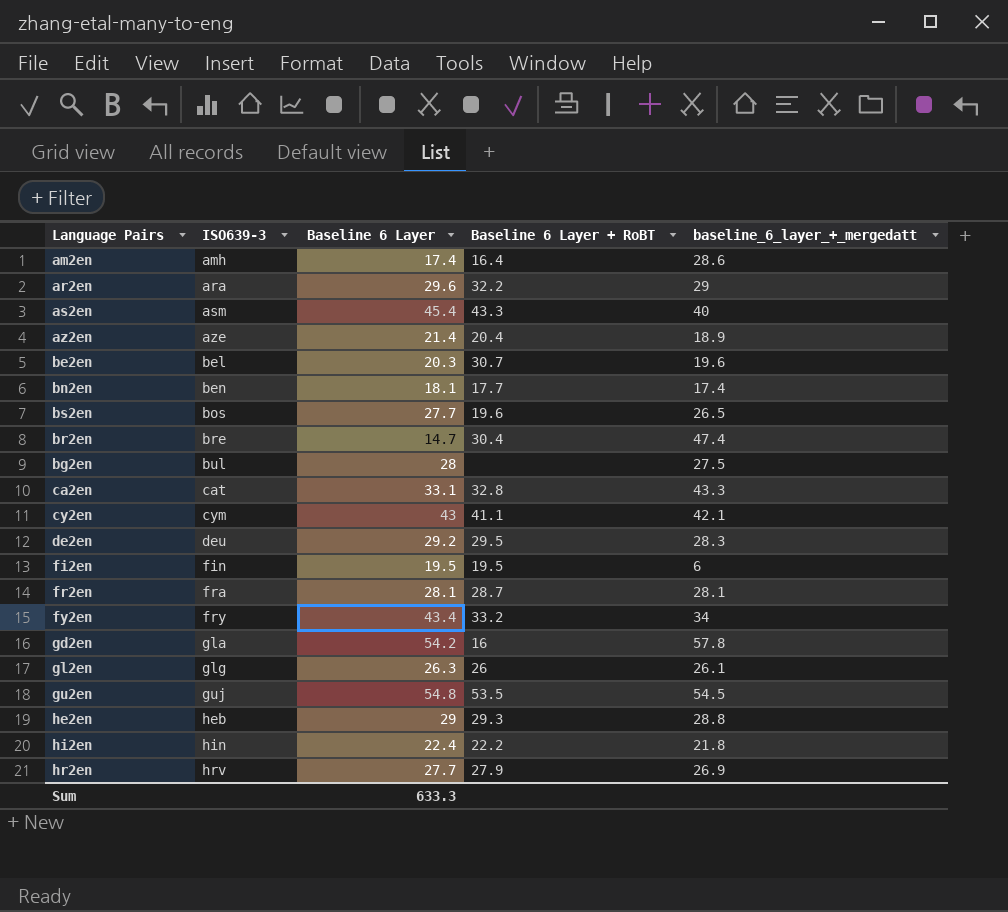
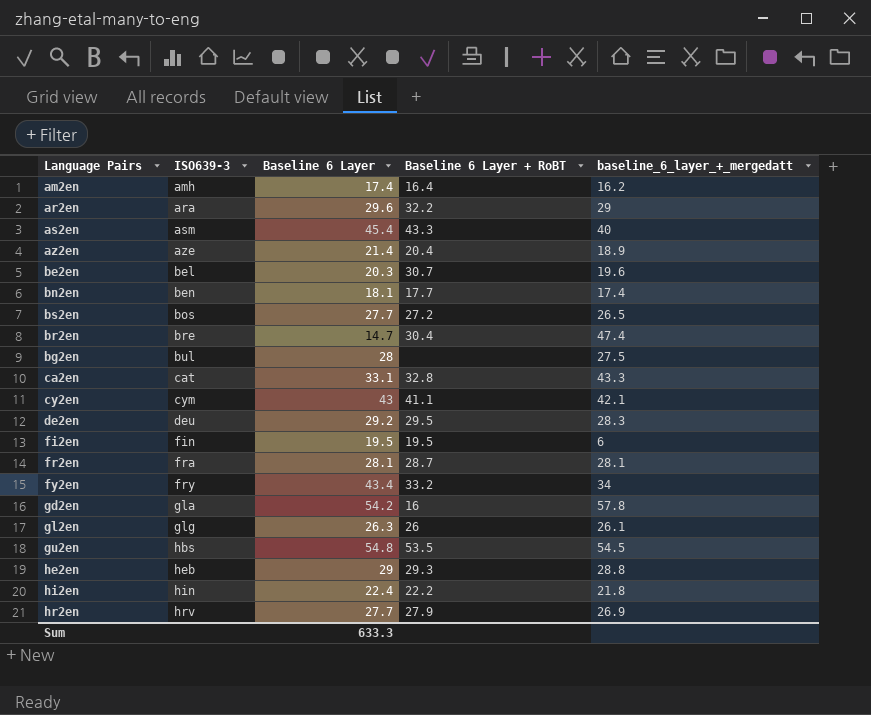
am2en | baseline_6_layer_+_mergedatt: 28.6 -> 16.2
bs2en | Baseline 6 Layer + RoBT: 19.6 -> 27.2
gu2en | ISO639-3: guj -> hbs

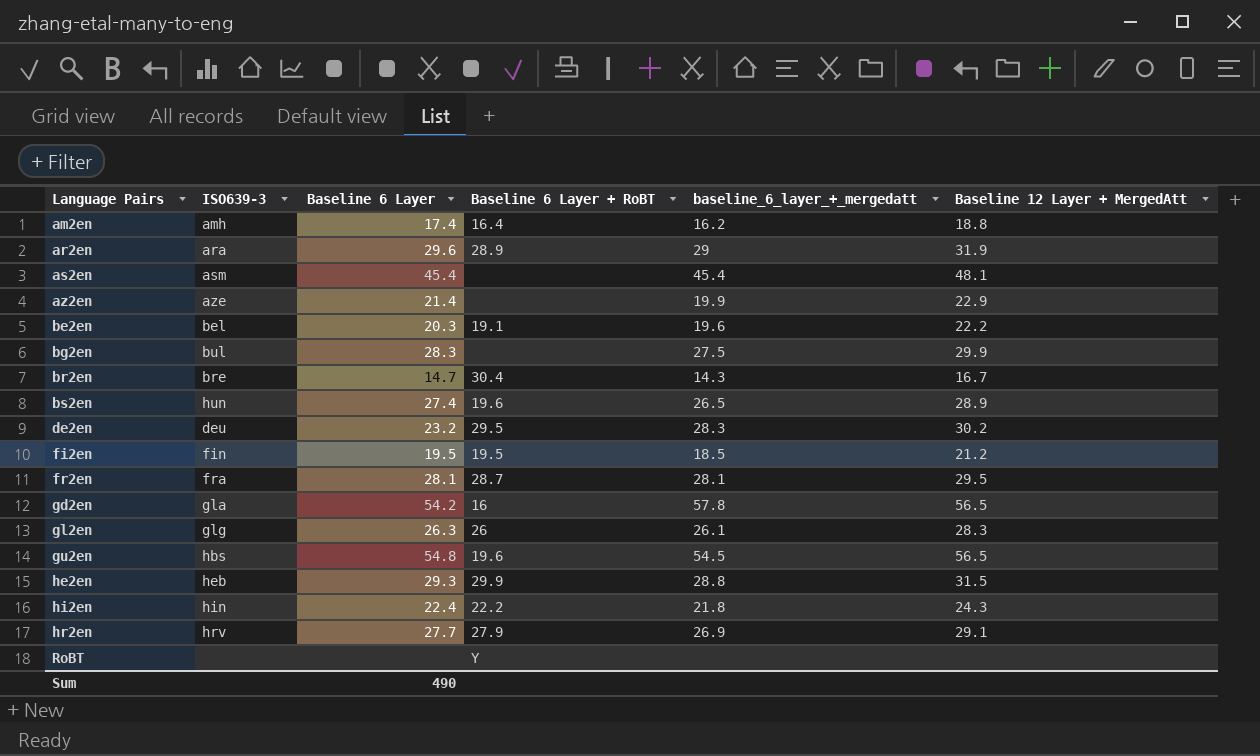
row order: ISO639-3 ascending -> Language Pairs ascending
column Baseline 12 Layer + MergedAtt | position: none -> 6
row bn2en: ben | 18.1 | 17.7 | 17.4 -> none
row ca2en: cat | 33.1 | 32.8 | 43.3 -> none
row cy2en: cym | 43 | 41.1 | 42.1 -> none
row fy2en: fry | 43.4 | 33.2 | 34 -> none
ar2en | Baseline 6 Layer + RoBT: 32.2 -> 28.9
as2en | Baseline 6 Layer + RoBT: 43.3 -> none
as2en | baseline_6_layer_+_mergedatt: 40 -> 45.4
az2en | Baseline 6 Layer + RoBT: 20.4 -> none
az2en | baseline_6_layer_+_mergedatt: 18.9 -> 19.9
be2en | Baseline 6 Layer + RoBT: 30.7 -> 19.1
bg2en | Baseline 6 Layer: 28 -> 28.3
br2en | baseline_6_layer_+_mergedatt: 47.4 -> 14.3
bs2en | ISO639-3: bos -> hun
bs2en | Baseline 6 Layer: 27.7 -> 27.4
bs2en | Baseline 6 Layer + RoBT: 27.2 -> 19.6
de2en | Baseline 6 Layer: 29.2 -> 23.2
fi2en | baseline_6_layer_+_mergedatt: 6 -> 18.5
gu2en | Baseline 6 Layer + RoBT: 53.5 -> 19.6
he2en | Baseline 6 Layer: 29 -> 29.3
he2en | Baseline 6 Layer + RoBT: 29.3 -> 29.9
row RoBT: none -> none | none | Y | none | none
Sum | Baseline 6 Layer: 633.3 -> 490

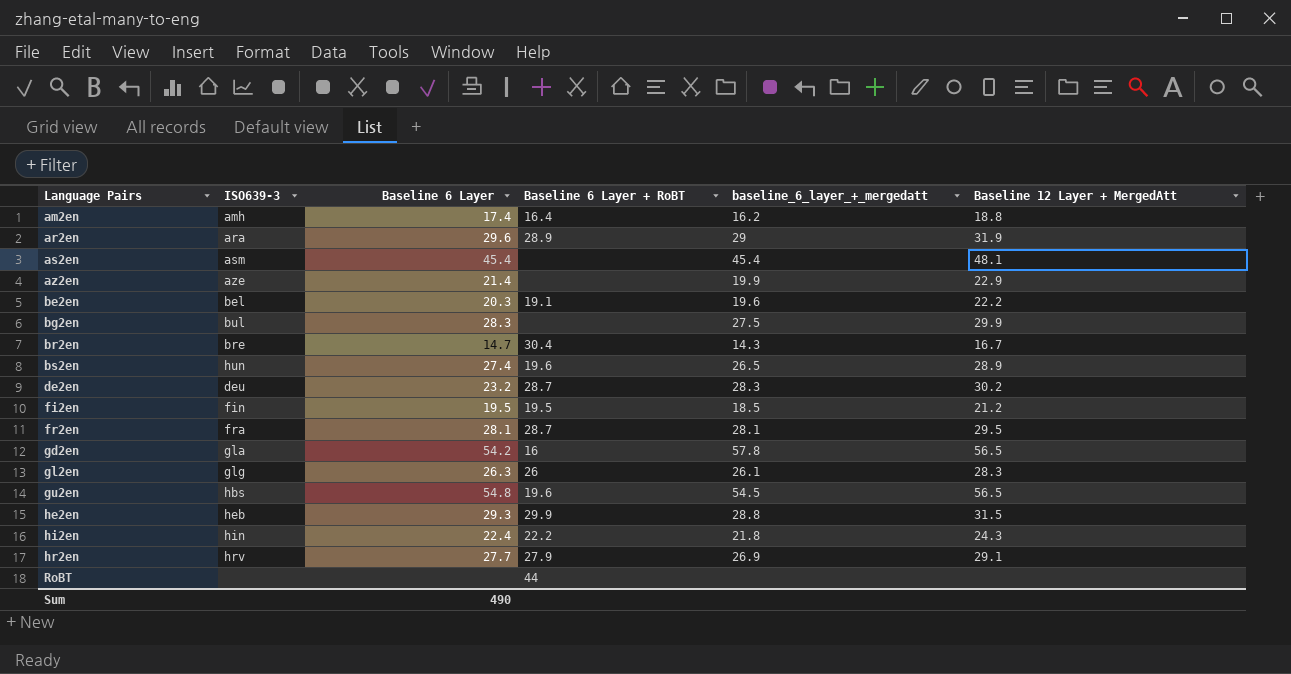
de2en | Baseline 6 Layer + RoBT: 29.5 -> 28.7
RoBT | Baseline 6 Layer + RoBT: Y -> 44

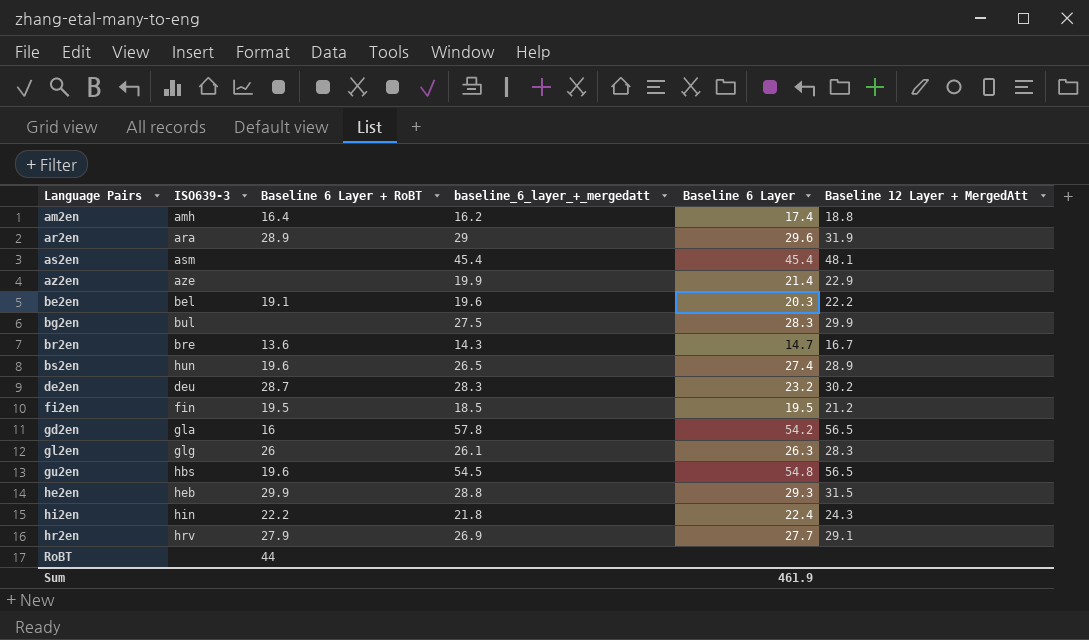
column Baseline 6 Layer | position: 3 -> 5
row fr2en: fra | 28.1 | 28.7 | 28.1 | 29.5 -> none
br2en | Baseline 6 Layer + RoBT: 30.4 -> 13.6
Sum | Baseline 6 Layer: 490 -> 461.9

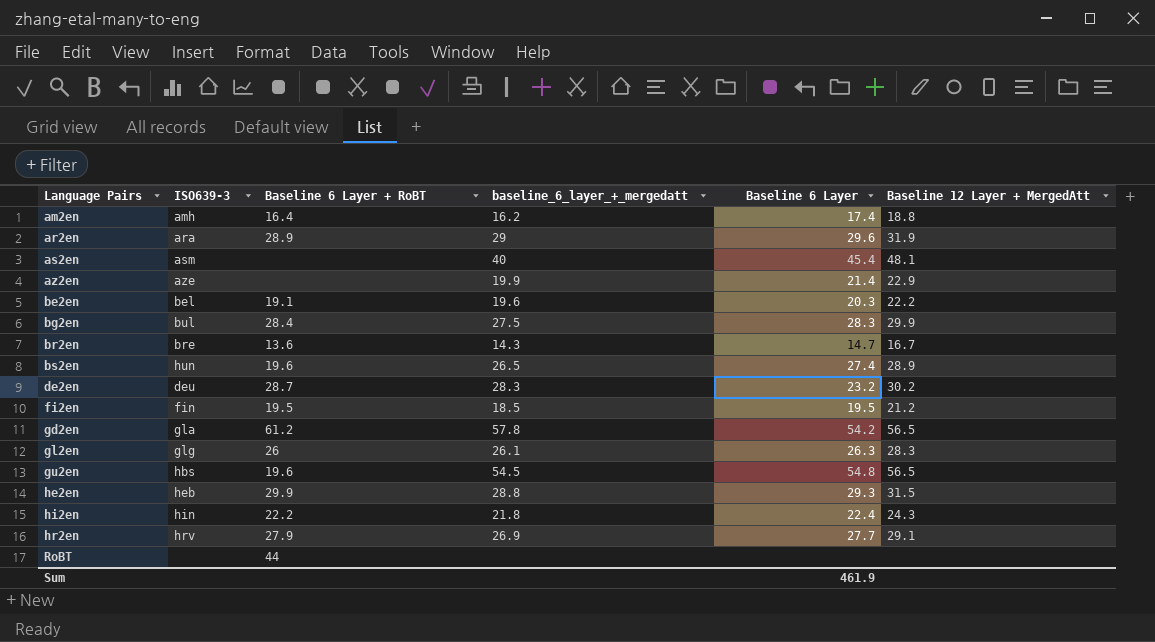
as2en | baseline_6_layer_+_mergedatt: 45.4 -> 40
bg2en | Baseline 6 Layer + RoBT: none -> 28.4
gd2en | Baseline 6 Layer + RoBT: 16 -> 61.2

